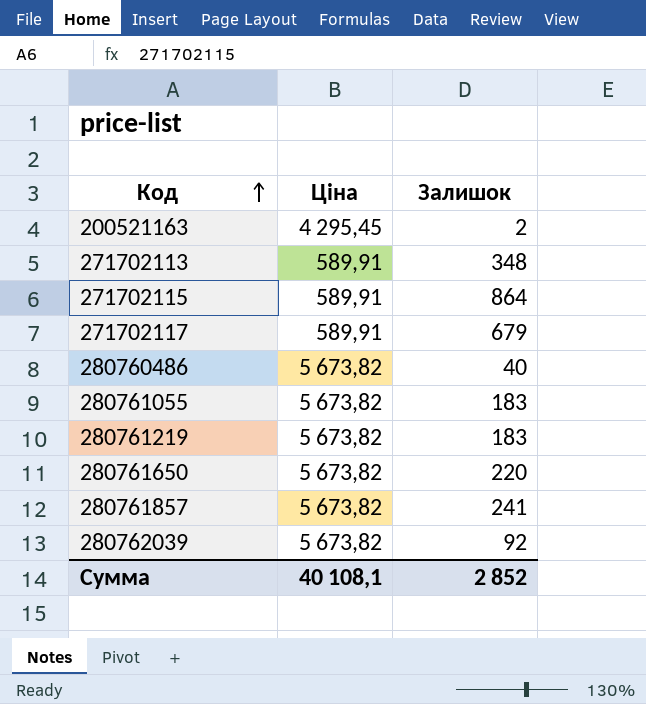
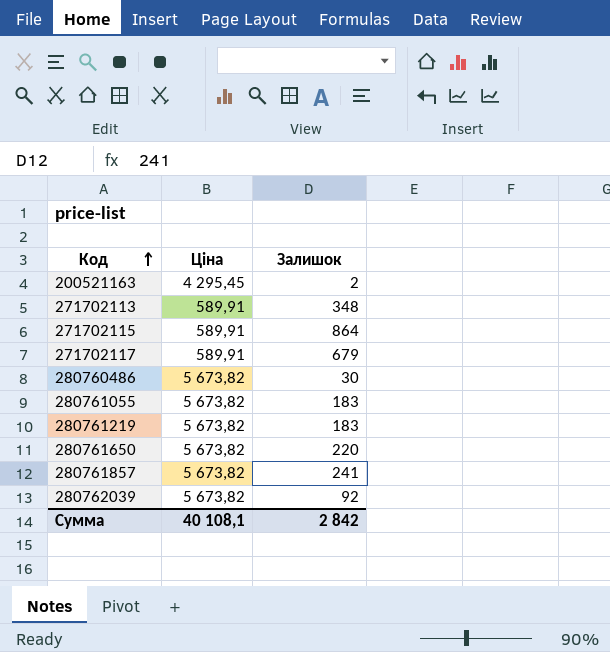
280760486 | Залишок: 40 -> 30
Сумма | Залишок: 2 852 -> 2 842

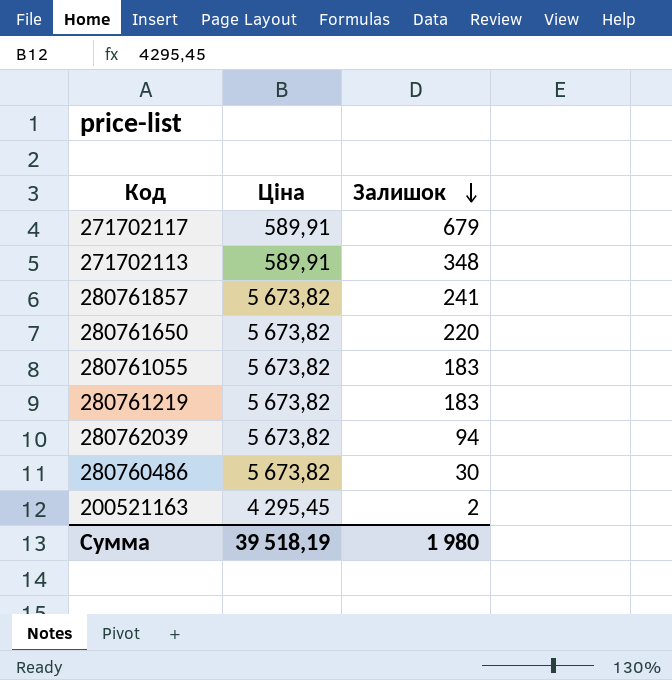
row order: Код ascending -> Залишок descending
row 271702115: 589,91 | 864 -> none
280762039 | Залишок: 92 -> 94
Сумма | Ціна: 40 108,1 -> 39 518,19
Сумма | Залишок: 2 842 -> 1 980

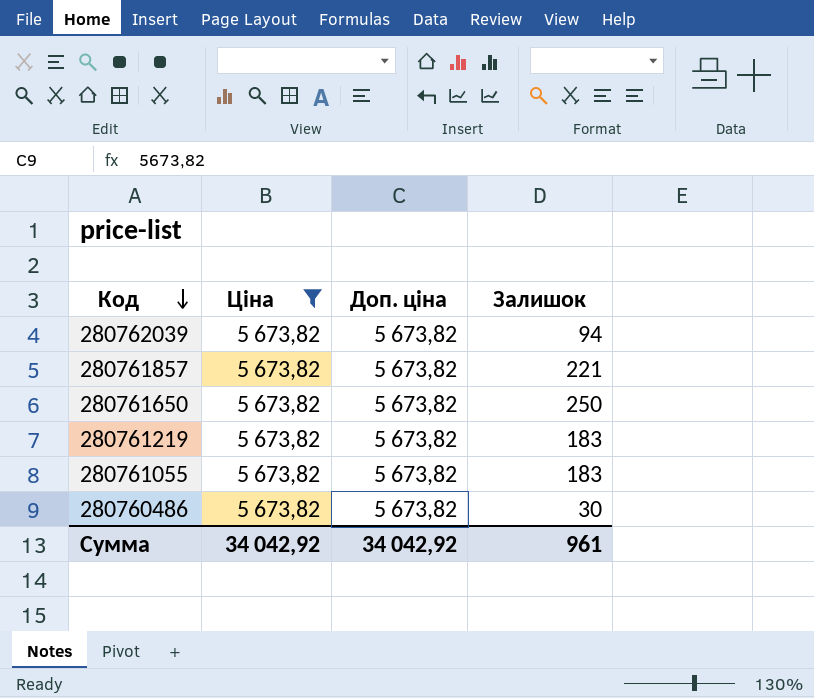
filter: none -> Ціна = 5 673,82
row order: Залишок descending -> Код descending
column Доп. ціна | position: none -> 3
280761857 | Залишок: 241 -> 221
280761650 | Залишок: 220 -> 250
Сумма | Ціна: 39 518,19 -> 34 042,92
Сумма | Залишок: 1 980 -> 961

